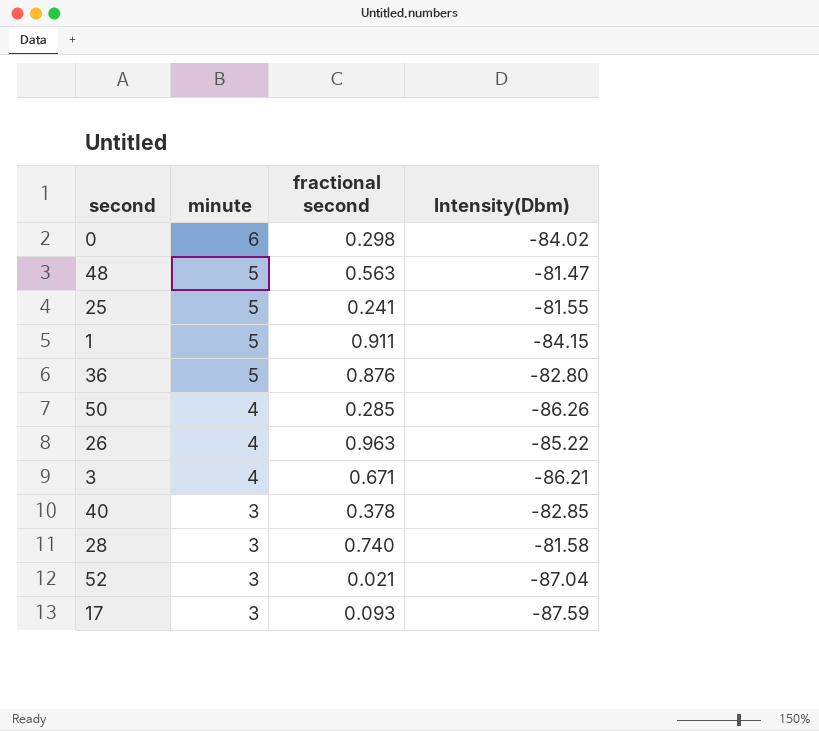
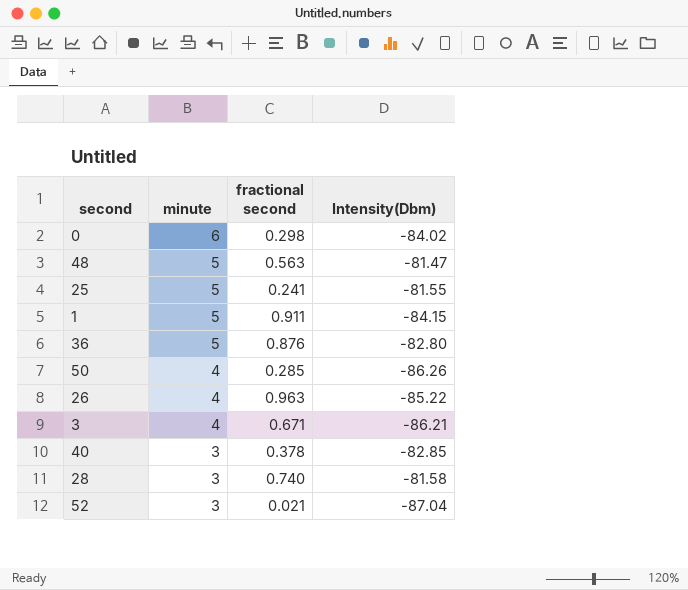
row 17: 3 | 0.093 | -87.59 -> none

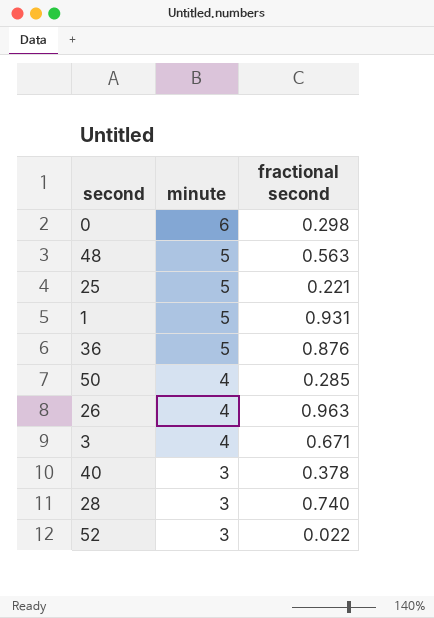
column Intensity(Dbm) | position: 4 -> none
25 | fractional second: 0.241 -> 0.221
1 | fractional second: 0.911 -> 0.931
52 | fractional second: 0.021 -> 0.022

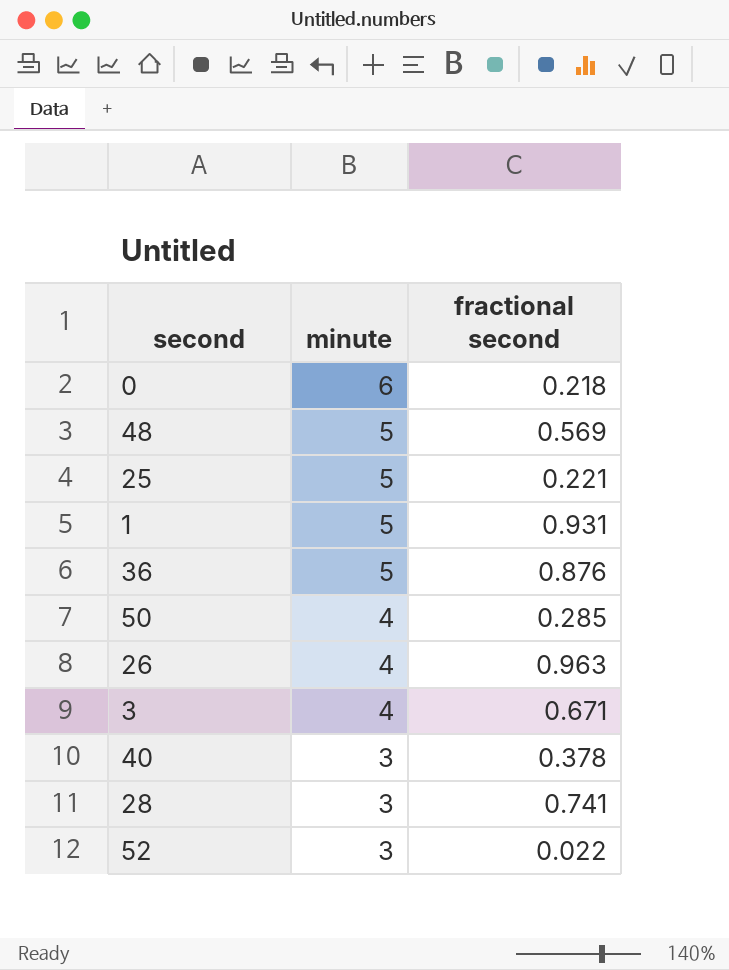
0 | fractional second: 0.298 -> 0.218
48 | fractional second: 0.563 -> 0.569
28 | fractional second: 0.740 -> 0.741

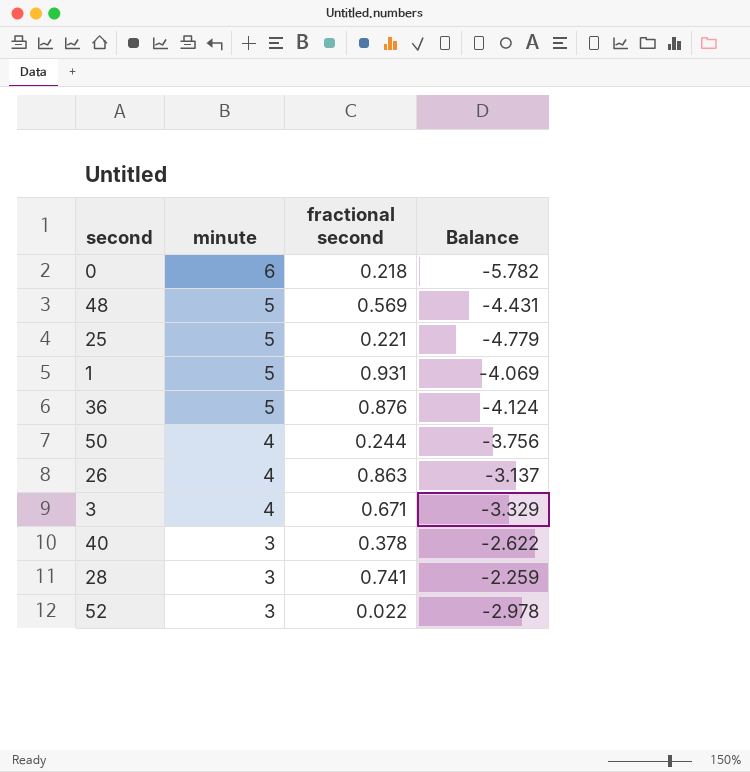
column Balance | formula: none -> [fractional second] - [minute]
50 | fractional second: 0.285 -> 0.244
26 | fractional second: 0.963 -> 0.863

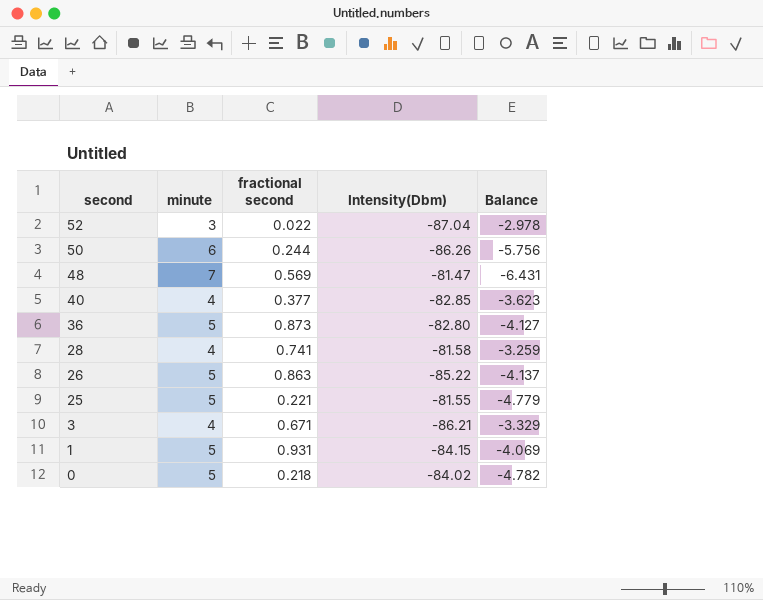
row order: minute descending -> second descending
column Intensity(Dbm) | position: none -> 4
50 | minute: 4 -> 6
50 | Balance: -3.756 -> -5.756
48 | minute: 5 -> 7
48 | Balance: -4.431 -> -6.431
40 | minute: 3 -> 4
40 | fractional second: 0.378 -> 0.377
40 | Balance: -2.622 -> -3.623
36 | fractional second: 0.876 -> 0.873
36 | Balance: -4.124 -> -4.127
28 | minute: 3 -> 4
28 | Balance: -2.259 -> -3.259
26 | minute: 4 -> 5
26 | Balance: -3.137 -> -4.137
0 | minute: 6 -> 5
0 | Balance: -5.782 -> -4.782

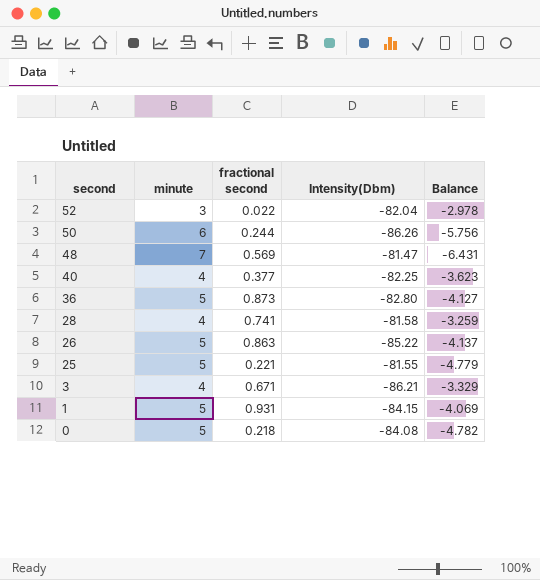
52 | Intensity(Dbm): -87.04 -> -82.04
40 | Intensity(Dbm): -82.85 -> -82.25
0 | Intensity(Dbm): -84.02 -> -84.08

